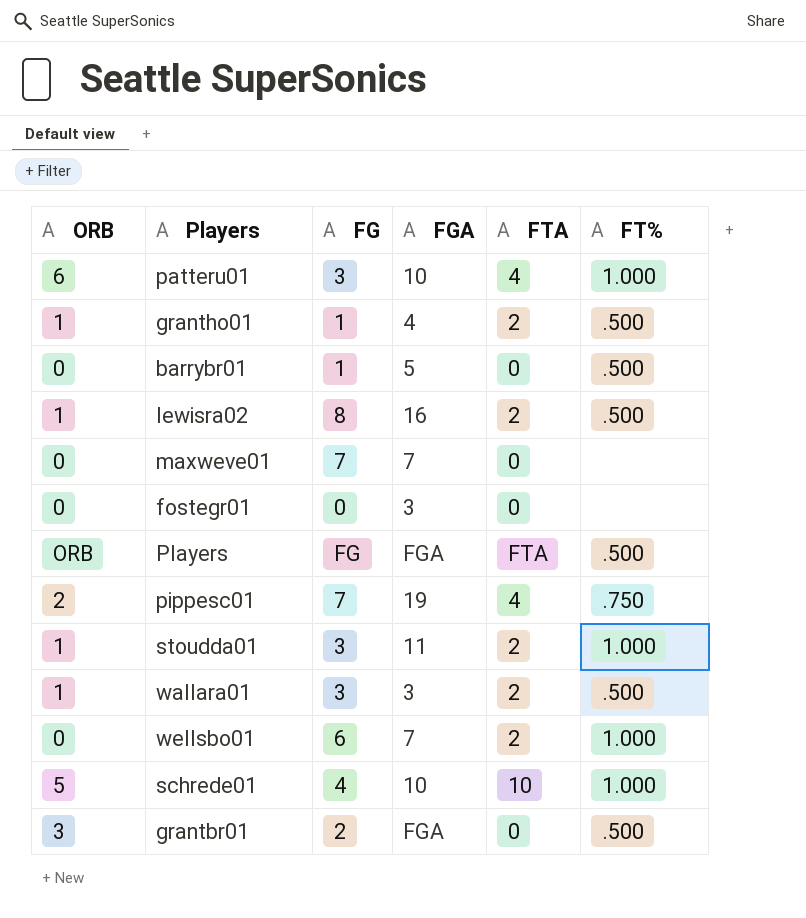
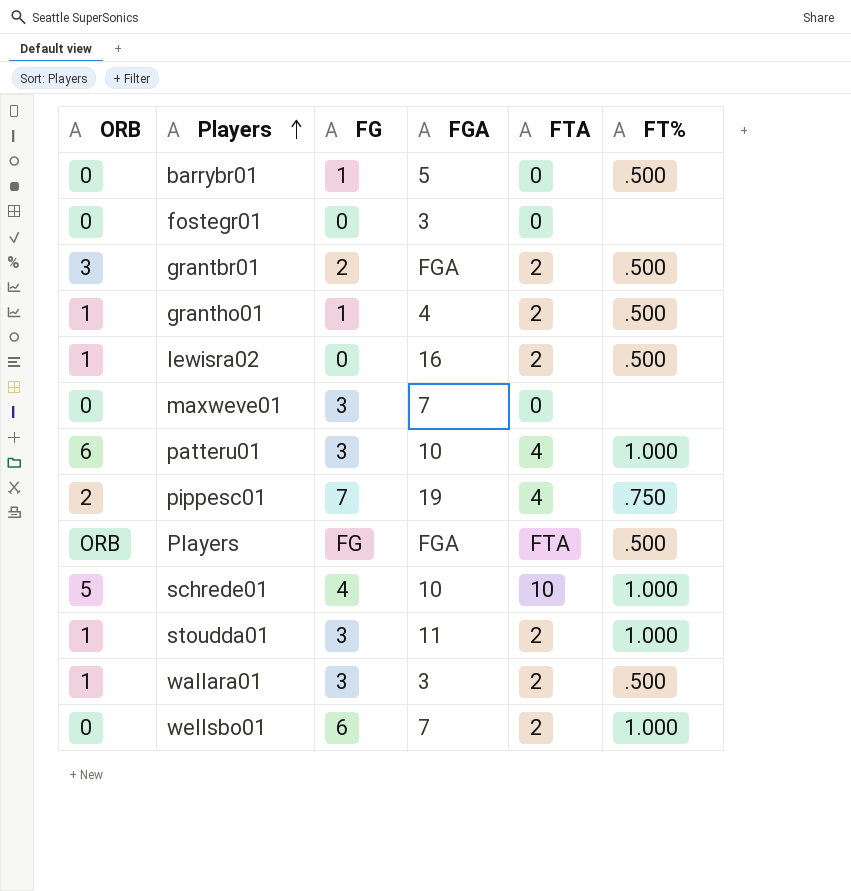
row order: none -> Players ascending
grantbr01 | FTA: 0 -> 2
lewisra02 | FG: 8 -> 0
maxweve01 | FG: 7 -> 3

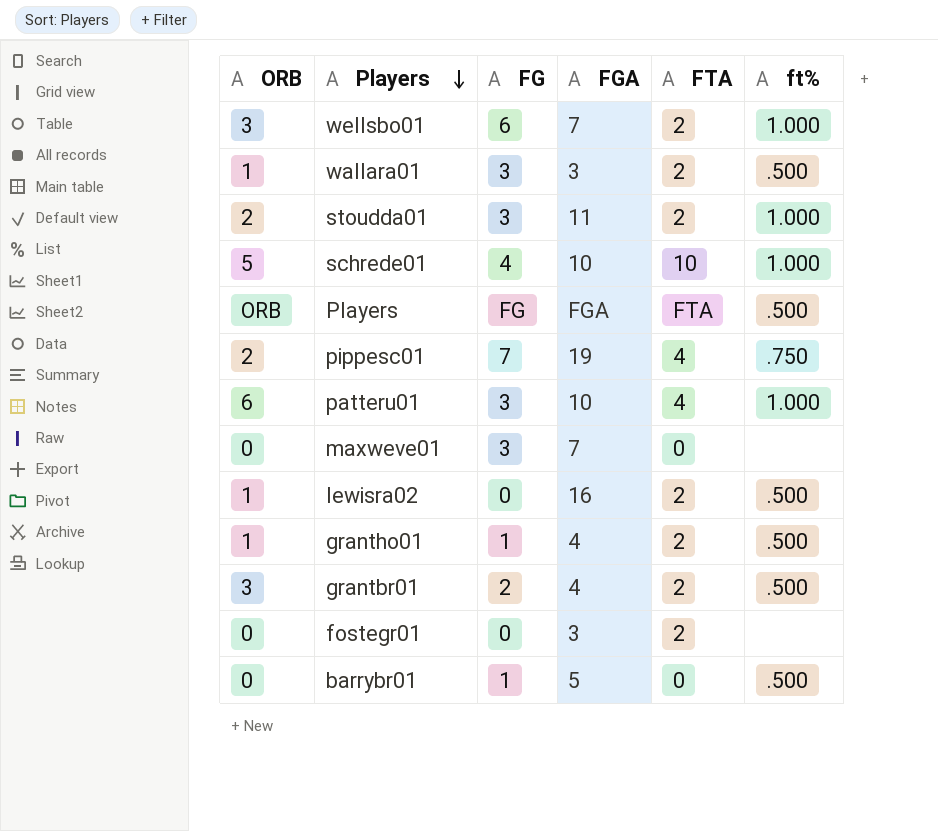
row order: Players ascending -> Players descending
column name: FT% -> ft%
wellsbo01 | ORB: 0 -> 3
stoudda01 | ORB: 1 -> 2
grantbr01 | FGA: FGA -> 4
fostegr01 | FTA: 0 -> 2

